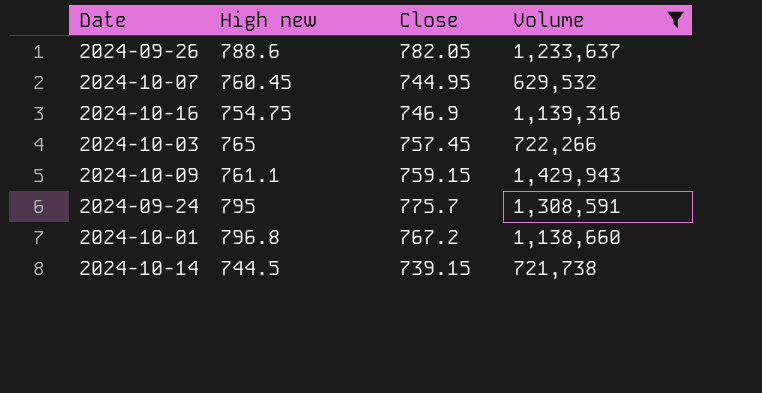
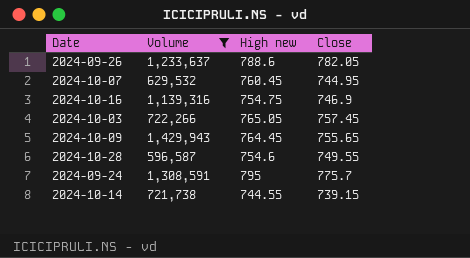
column Volume | position: 4 -> 2
row 2024-10-01: 796.8 | 767.2 | 1,138,660 -> none
2024-10-03 | High new: 765 -> 765.05
2024-10-09 | High new: 761.1 -> 764.45
2024-10-09 | Close: 759.15 -> 755.65
row 2024-10-28: none -> 596,587 | 754.6 | 749.55
2024-10-14 | High new: 744.5 -> 744.55

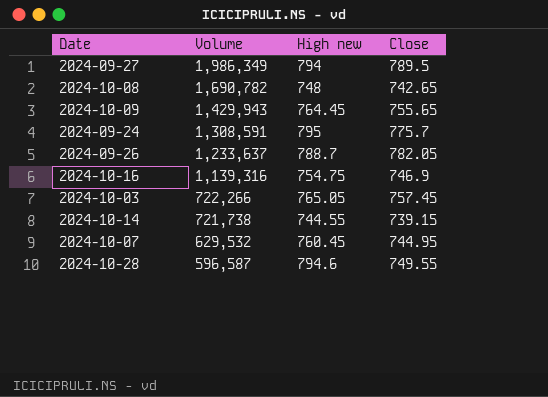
filter: Volume <= 1,429,943 -> none
row order: none -> Volume descending
2024-09-26 | High new: 788.6 -> 788.7
2024-10-28 | High new: 754.6 -> 794.6

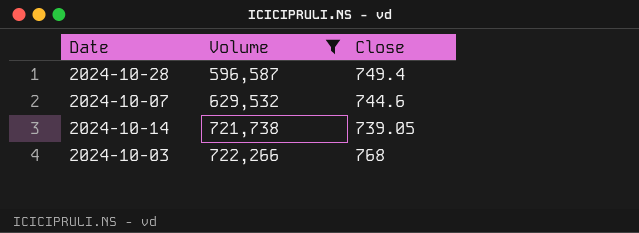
filter: none -> Volume <= 722,266
row order: Volume descending -> Volume ascending
column High new | position: 3 -> none
2024-10-28 | Close: 749.55 -> 749.4
2024-10-07 | Close: 744.95 -> 744.6
2024-10-14 | Close: 739.15 -> 739.05
2024-10-03 | Close: 757.45 -> 768

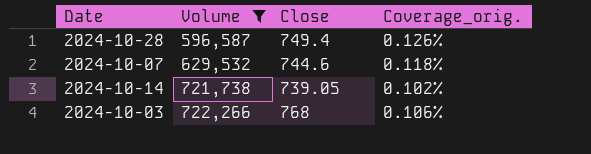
column Coverage_orig. | formula: none -> [Close] / [Volume]

